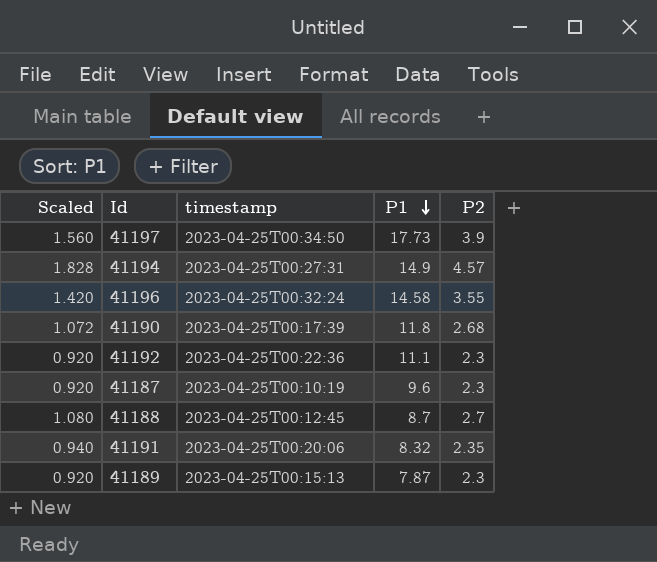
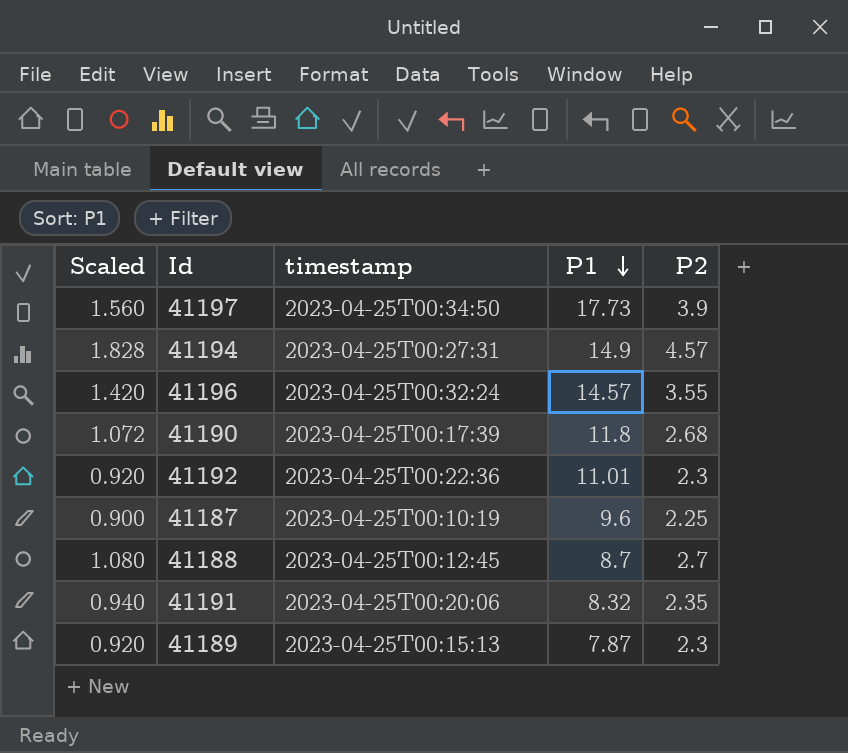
41196 | P1: 14.58 -> 14.57
41192 | P1: 11.1 -> 11.01
41187 | Scaled: 0.920 -> 0.900
41187 | P2: 2.3 -> 2.25

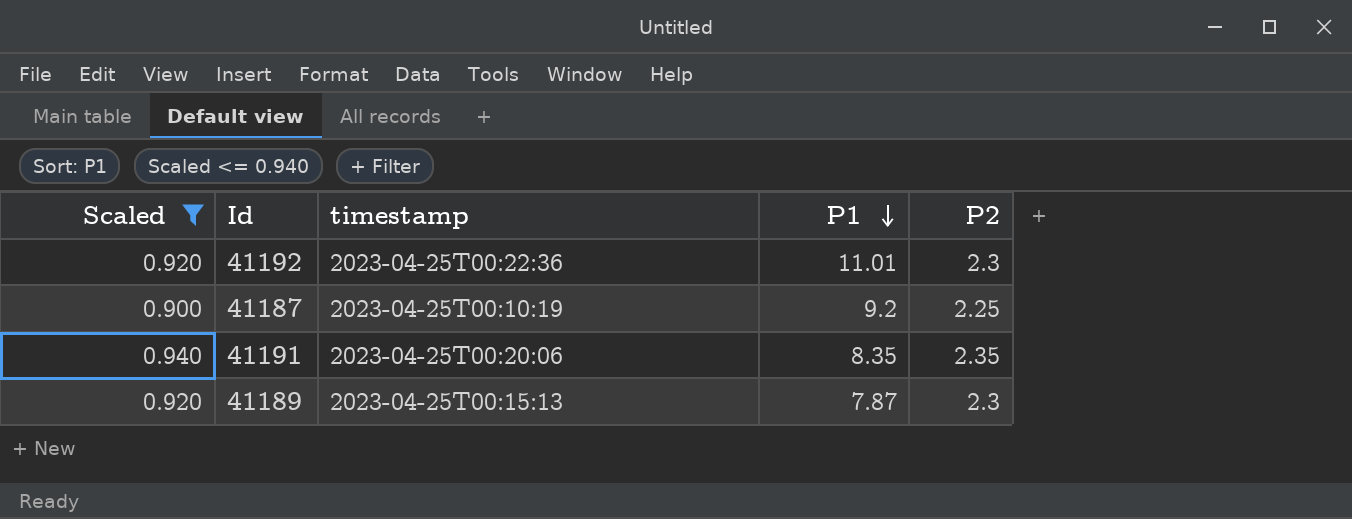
filter: none -> Scaled <= 0.940
41187 | P1: 9.6 -> 9.2
41191 | P1: 8.32 -> 8.35

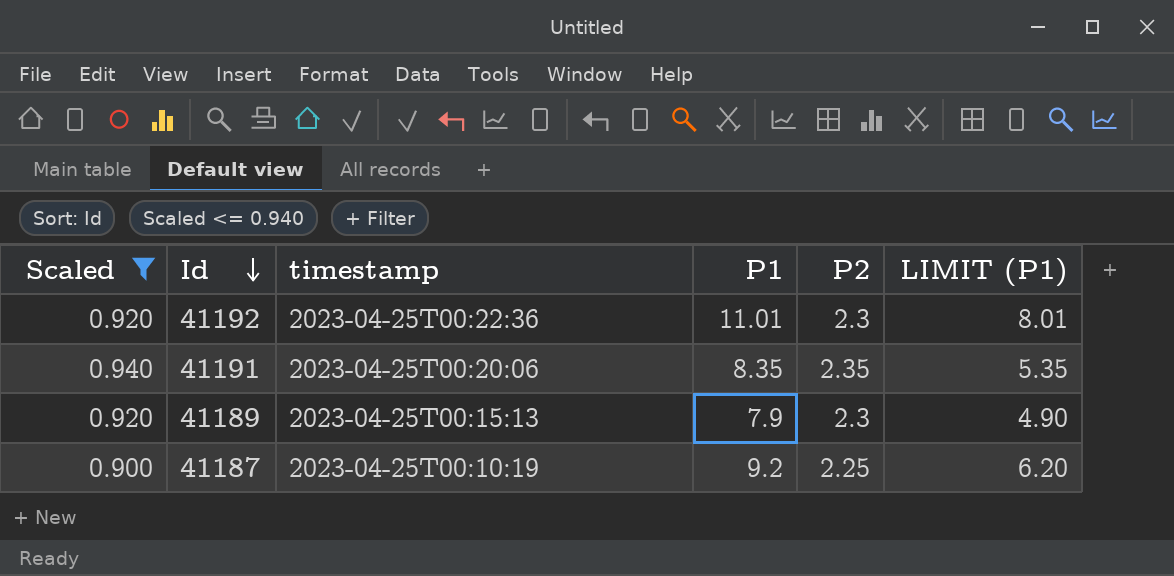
row order: P1 descending -> Id descending
column LIMIT (P1) | formula: none -> [P1] - 3
41189 | P1: 7.87 -> 7.9

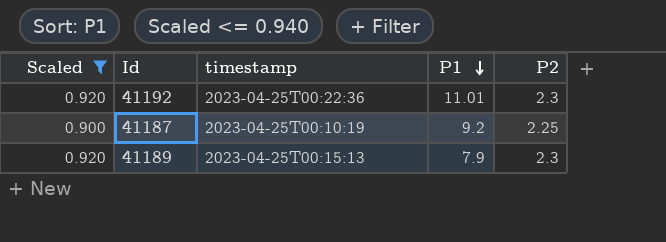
row order: Id descending -> P1 descending
column LIMIT (P1) | formula: [P1] - 3 -> none
row 41191: 0.940 | 2023-04-25T00:20:06 | 8.35 | 2.35 | 5.35 -> none

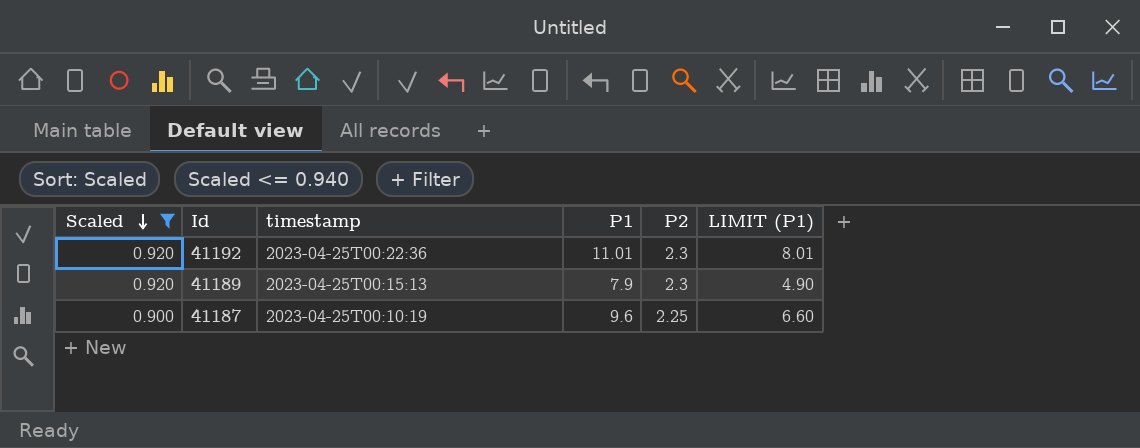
row order: P1 descending -> Scaled descending
column LIMIT (P1) | formula: none -> [P1] - 3
41187 | P1: 9.2 -> 9.6

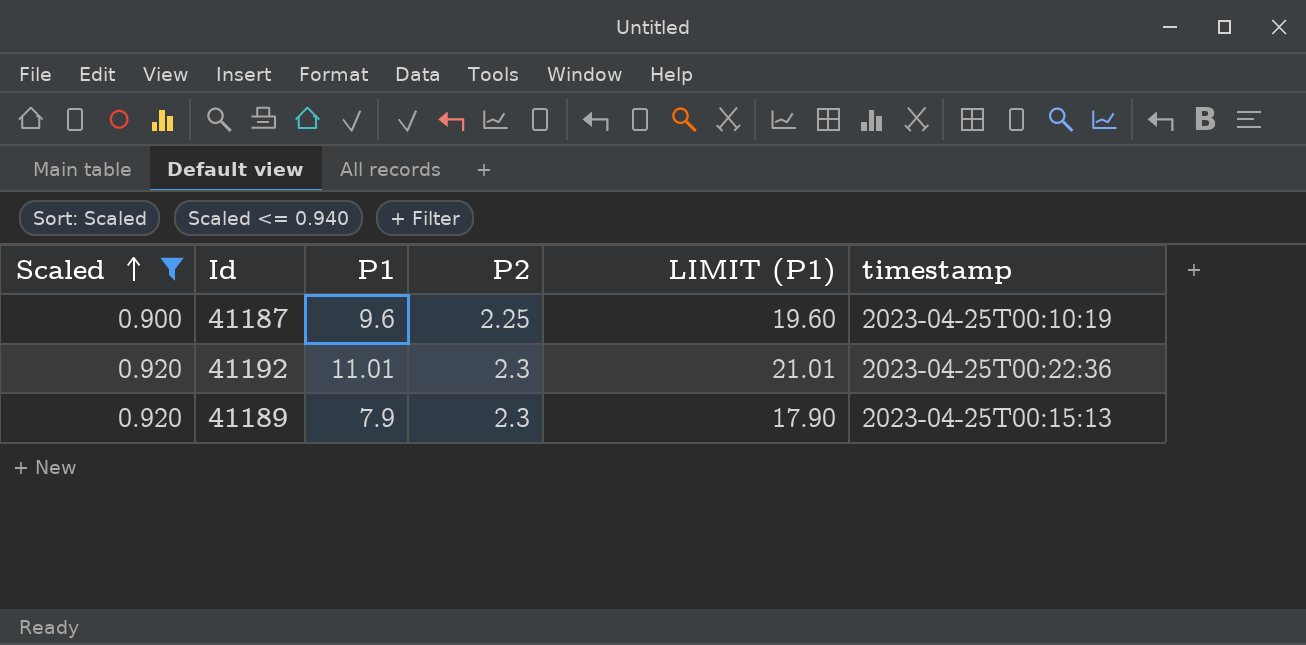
row order: Scaled descending -> Scaled ascending
column LIMIT (P1) | formula: [P1] - 3 -> [P1] + 10
column timestamp | position: 3 -> 6

